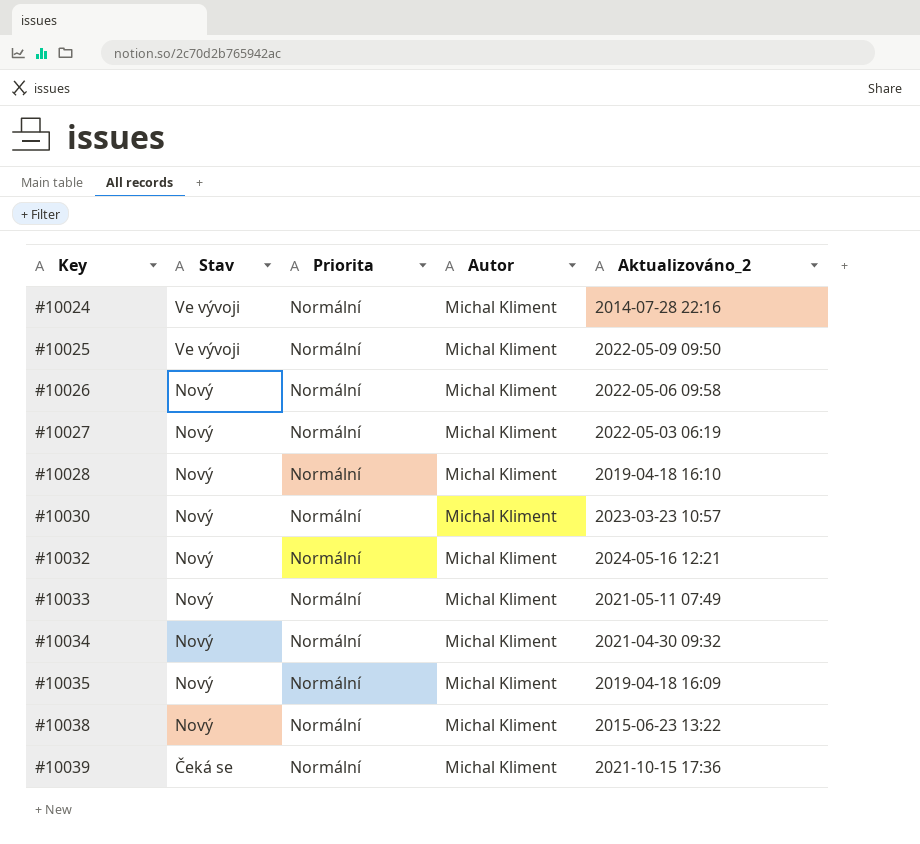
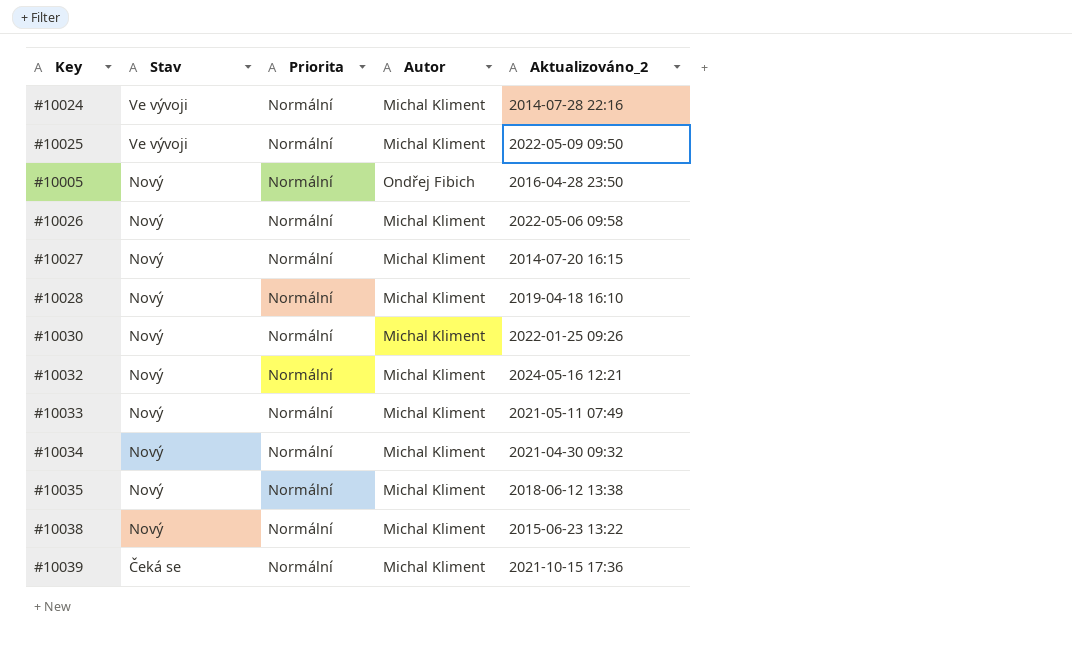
row #10005: none -> Nový | Normální | Ondřej Fibich | 2016-04-28 23:50
#10027 | Aktualizováno_2: 2022-05-03 06:19 -> 2014-07-20 16:15
#10030 | Aktualizováno_2: 2023-03-23 10:57 -> 2022-01-25 09:26
#10035 | Aktualizováno_2: 2019-04-18 16:09 -> 2018-06-12 13:38

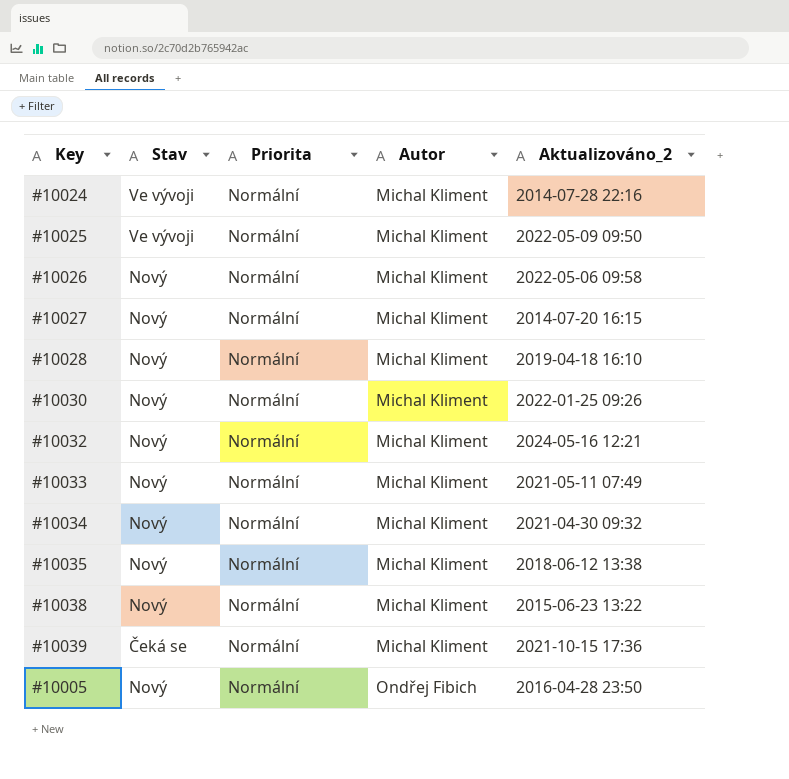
row order: Stav descending -> Autor ascending

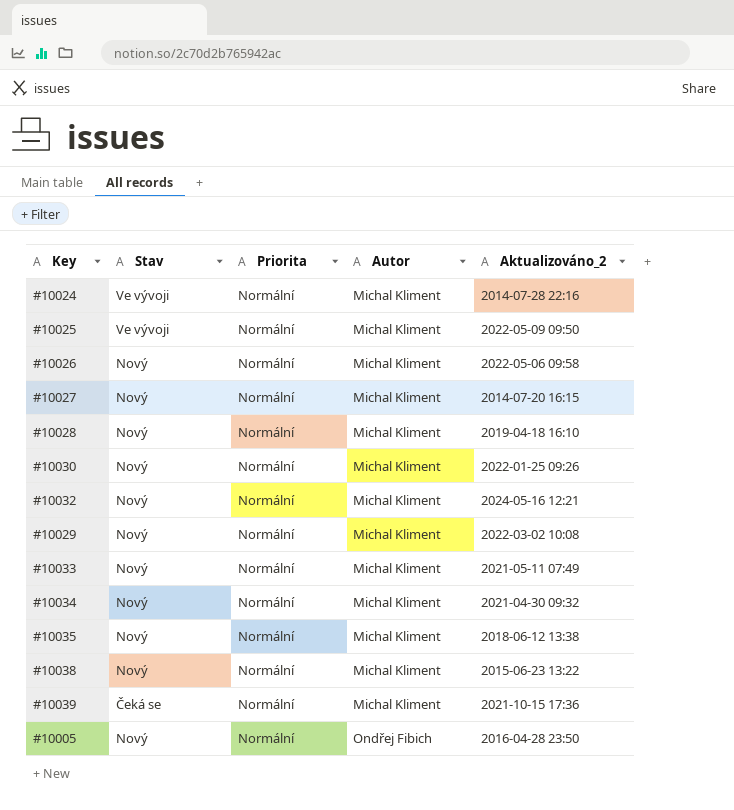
row #10029: none -> Nový | Normální | Michal Kliment | 2022-03-02 10:08

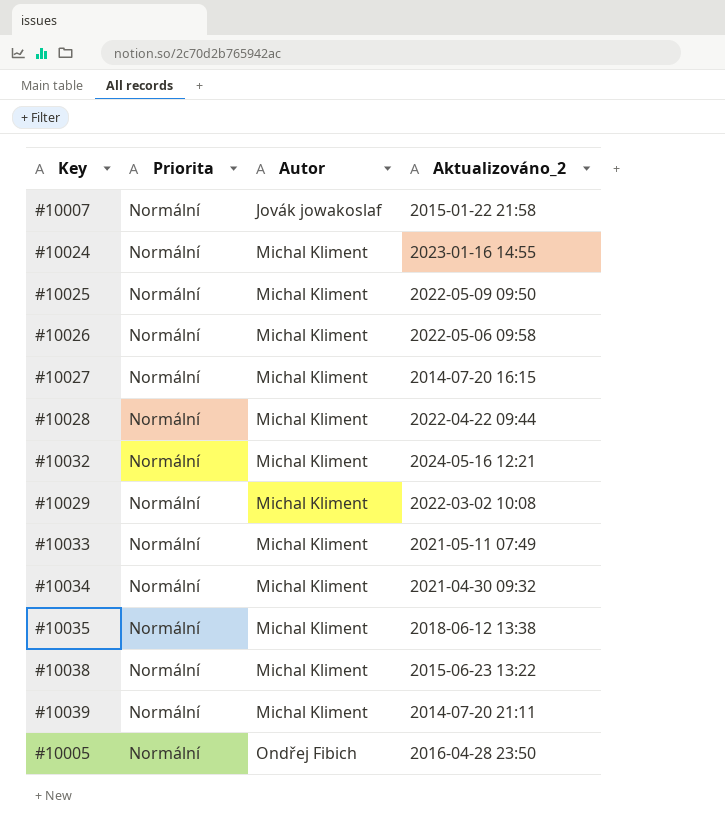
column Stav | position: 2 -> none
row #10030: Nový | Normální | Michal Kliment | 2022-01-25 09:26 -> none
row #10007: none -> Normální | Jovák jowakoslaf | 2015-01-22 21:58
#10024 | Aktualizováno_2: 2014-07-28 22:16 -> 2023-01-16 14:55
#10028 | Aktualizováno_2: 2019-04-18 16:10 -> 2022-04-22 09:44
#10039 | Aktualizováno_2: 2021-10-15 17:36 -> 2014-07-20 21:11

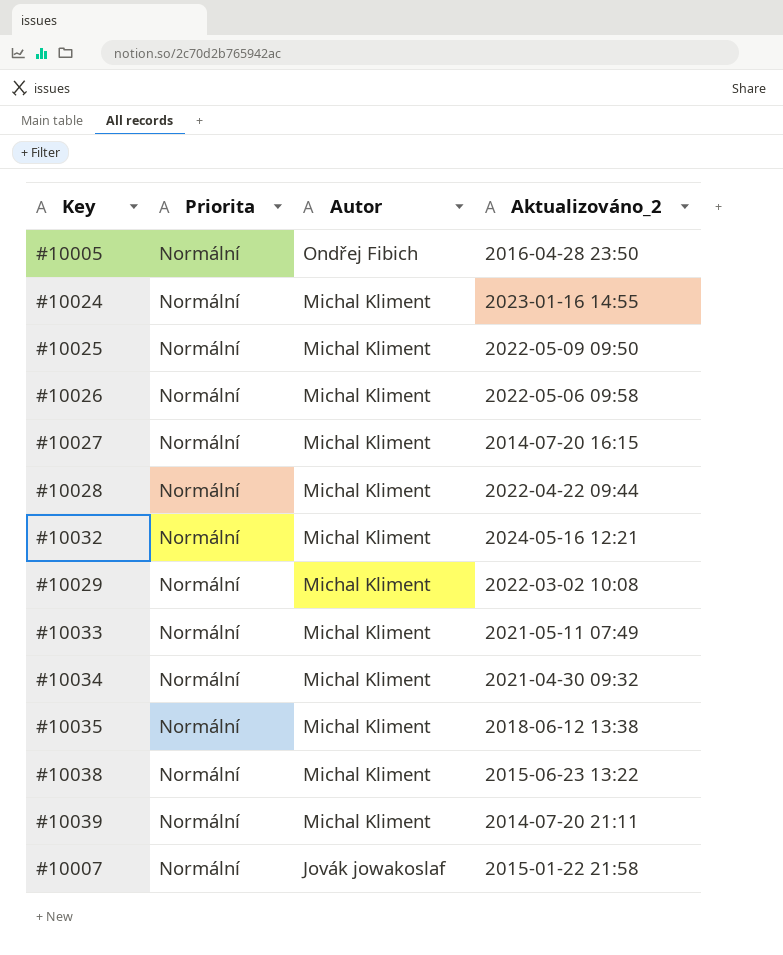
row order: Autor ascending -> Autor descending

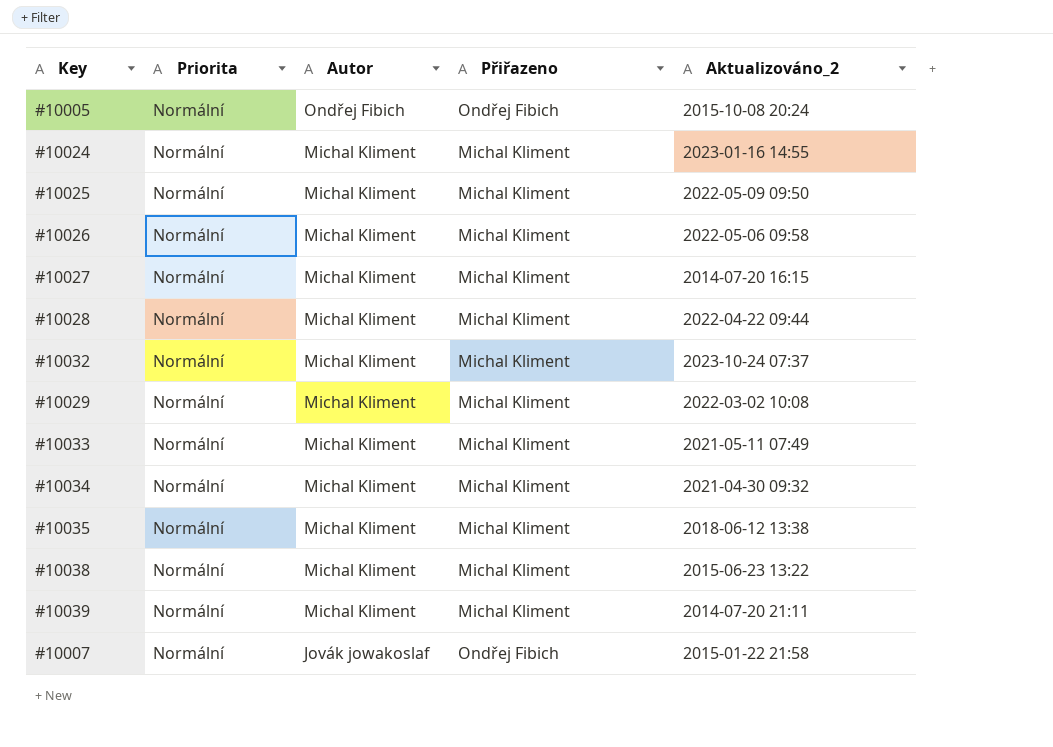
column Přiřazeno | position: none -> 4
#10005 | Aktualizováno_2: 2016-04-28 23:50 -> 2015-10-08 20:24
#10032 | Aktualizováno_2: 2024-05-16 12:21 -> 2023-10-24 07:37

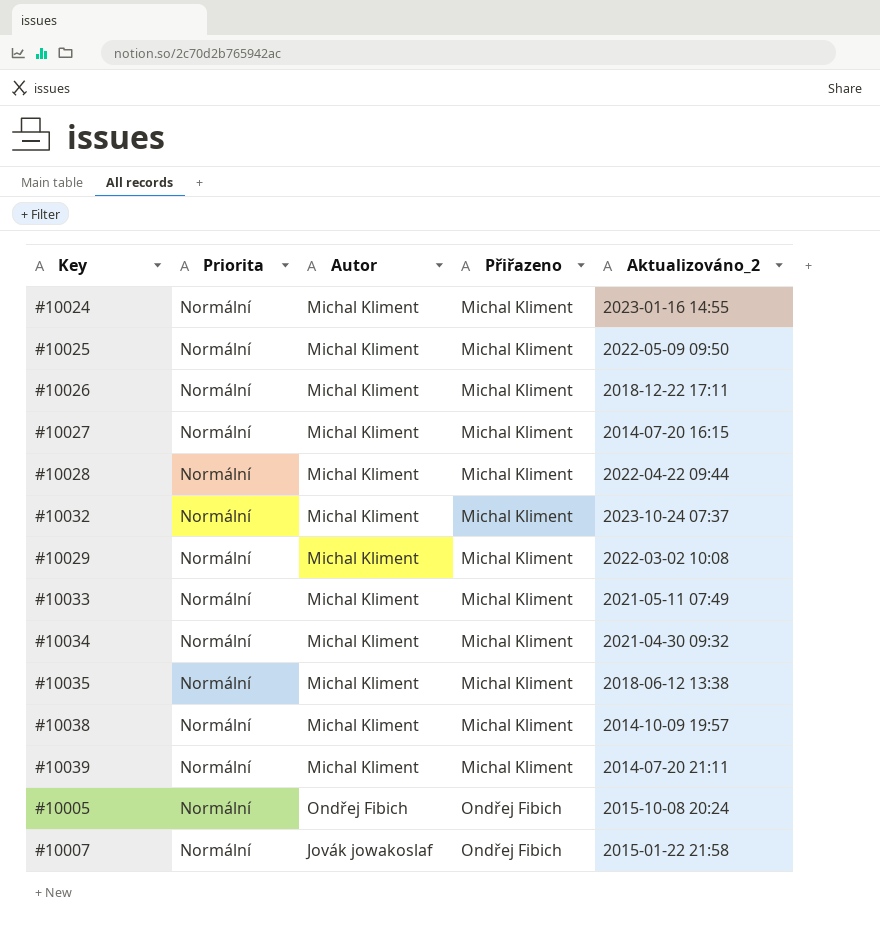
row order: Autor descending -> Přiřazeno ascending
#10026 | Aktualizováno_2: 2022-05-06 09:58 -> 2018-12-22 17:11
#10038 | Aktualizováno_2: 2015-06-23 13:22 -> 2014-10-09 19:57

